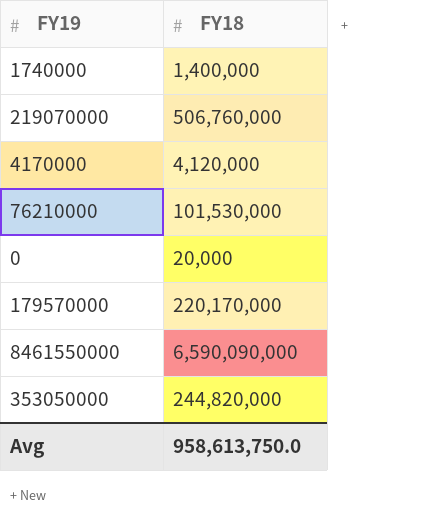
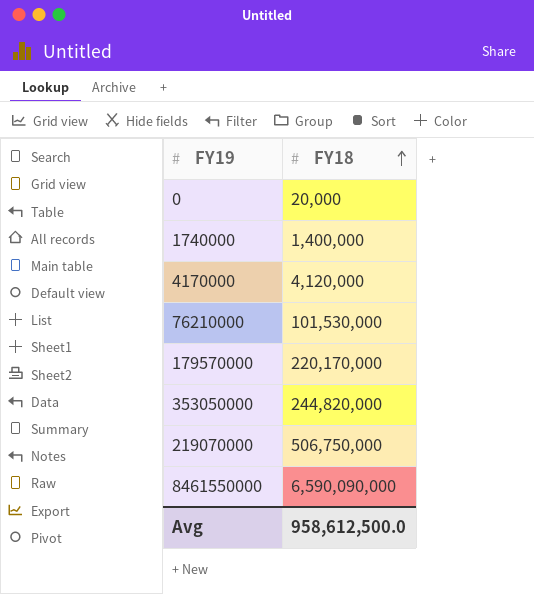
row order: none -> FY18 ascending
219070000 | FY18: 506,760,000 -> 506,750,000
Avg | FY18: 958,613,750.0 -> 958,612,500.0

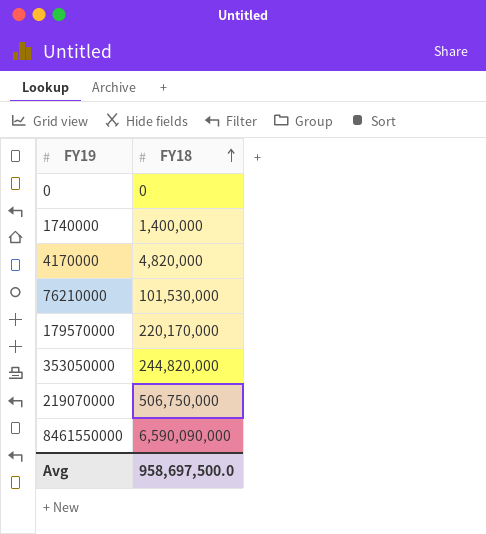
0 | FY18: 20,000 -> 0
4170000 | FY18: 4,120,000 -> 4,820,000
Avg | FY18: 958,612,500.0 -> 958,697,500.0

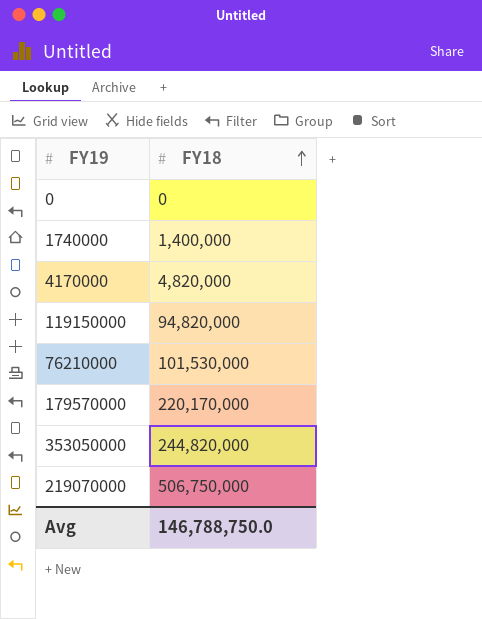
row 8461550000: 6,590,090,000 -> none
row 119150000: none -> 94,820,000
Avg | FY18: 958,697,500.0 -> 146,788,750.0

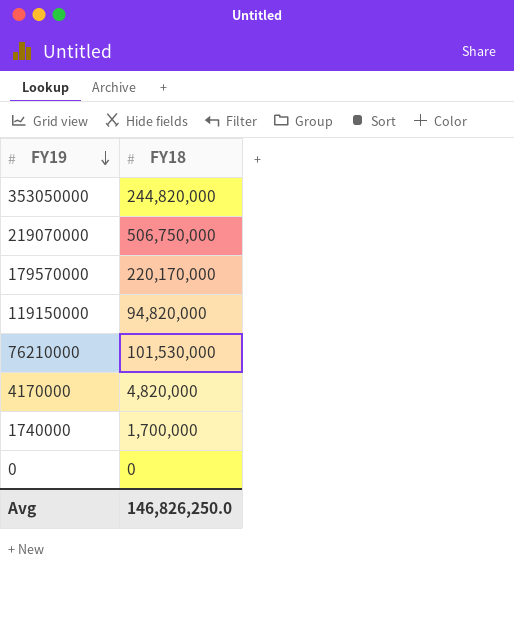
row order: FY18 ascending -> FY19 descending
1740000 | FY18: 1,400,000 -> 1,700,000
Avg | FY18: 146,788,750.0 -> 146,826,250.0

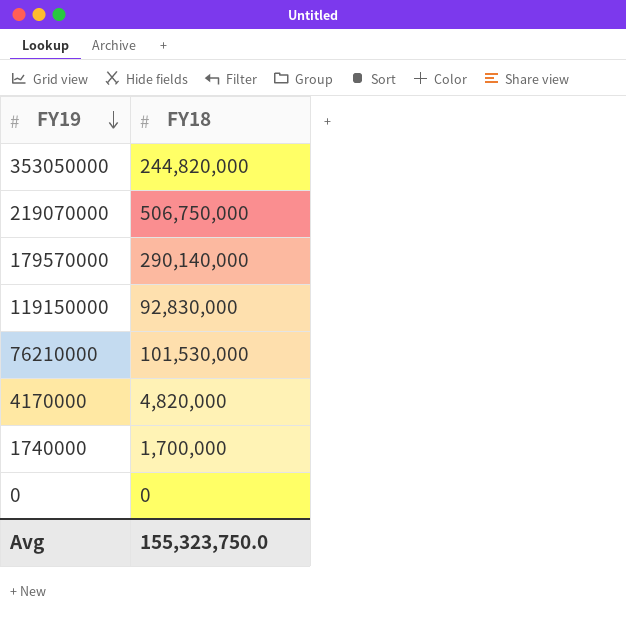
179570000 | FY18: 220,170,000 -> 290,140,000
119150000 | FY18: 94,820,000 -> 92,830,000
Avg | FY18: 146,826,250.0 -> 155,323,750.0

